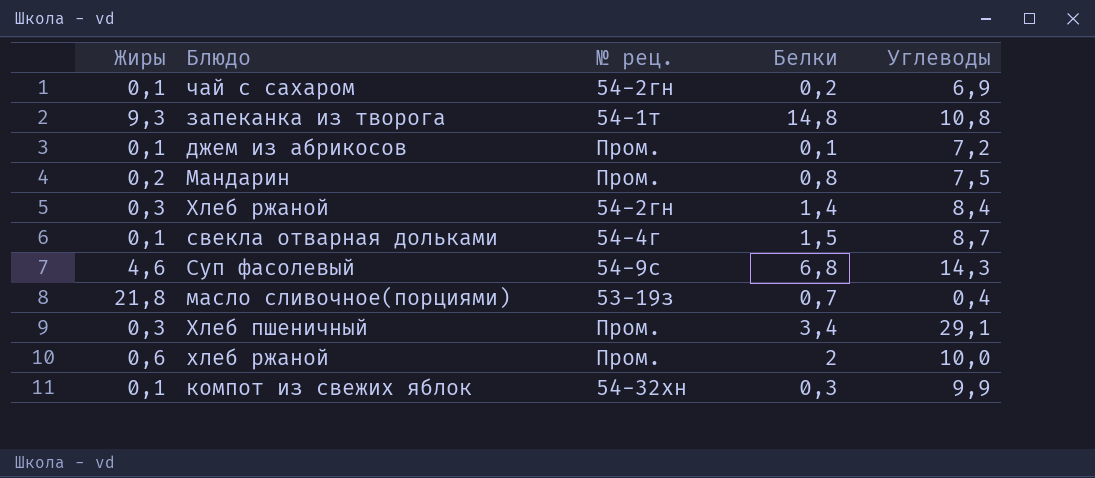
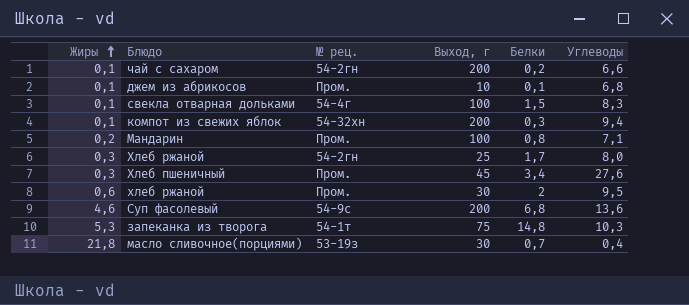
row order: none -> Жиры ascending
column Выход, г | position: none -> 4
чай с сахаром | Углеводы: 6,9 -> 6,6
джем из абрикосов | Углеводы: 7,2 -> 6,8
свекла отварная дольками | Углеводы: 8,7 -> 8,3
компот из свежих яблок | Углеводы: 9,9 -> 9,4
Мандарин | Углеводы: 7,5 -> 7,1
Хлеб ржаной | Белки: 1,4 -> 1,7
Хлеб ржаной | Углеводы: 8,4 -> 8,0
Хлеб пшеничный | Углеводы: 29,1 -> 27,6
хлеб ржаной | Углеводы: 10,0 -> 9,5
Суп фасолевый | Углеводы: 14,3 -> 13,6
запеканка из творога | Жиры: 9,3 -> 5,3
запеканка из творога | Углеводы: 10,8 -> 10,3

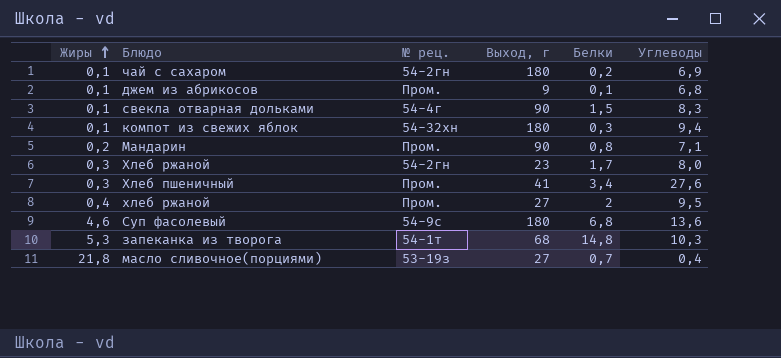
чай с сахаром | Выход, г: 200 -> 180
чай с сахаром | Углеводы: 6,6 -> 6,9
джем из абрикосов | Выход, г: 10 -> 9
свекла отварная дольками | Выход, г: 100 -> 90
компот из свежих яблок | Выход, г: 200 -> 180
Мандарин | Выход, г: 100 -> 90
Хлеб ржаной | Выход, г: 25 -> 23
Хлеб пшеничный | Выход, г: 45 -> 41
хлеб ржаной | Жиры: 0,6 -> 0,4
хлеб ржаной | Выход, г: 30 -> 27
Суп фасолевый | Выход, г: 200 -> 180
запеканка из творога | Выход, г: 75 -> 68
масло сливочное(порциями) | Выход, г: 30 -> 27

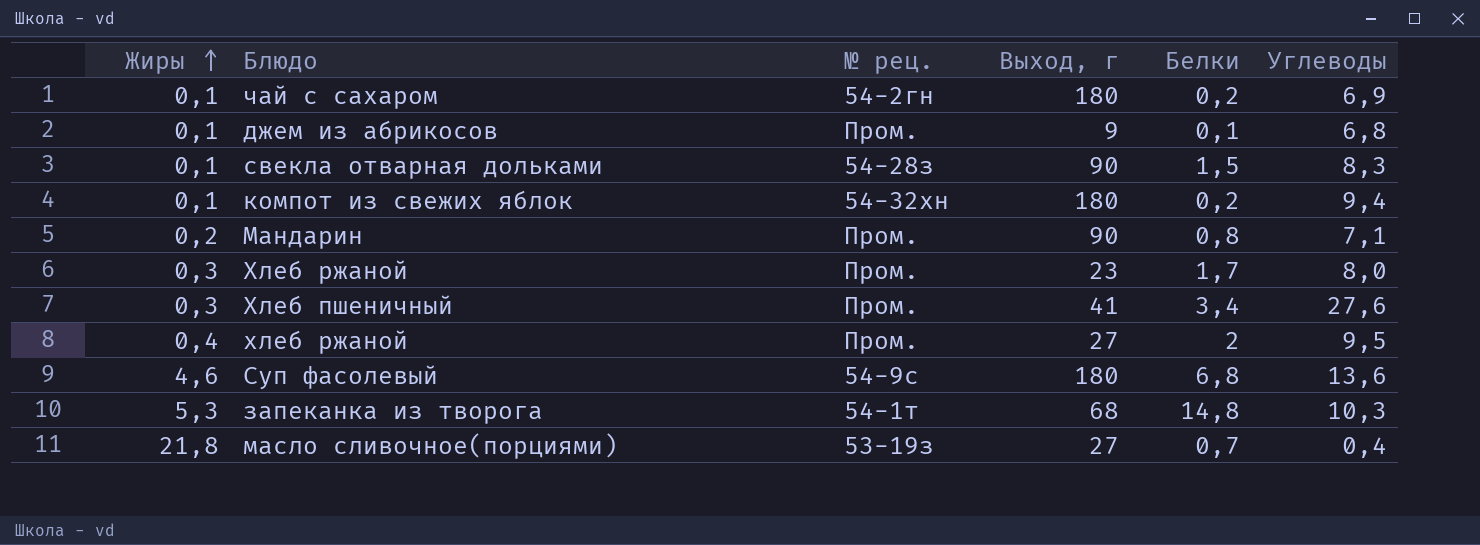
свекла отварная дольками | № рец.: 54-4г -> 54-28з
компот из свежих яблок | Белки: 0,3 -> 0,2
Хлеб ржаной | № рец.: 54-2гн -> Пром.

